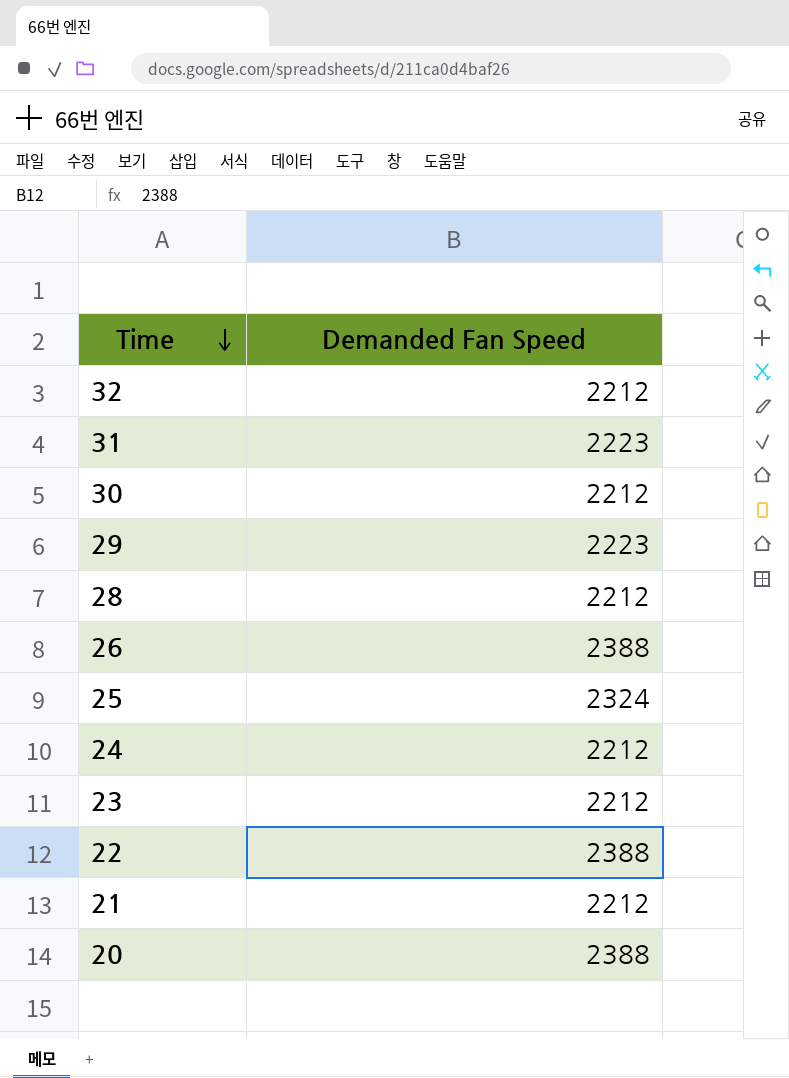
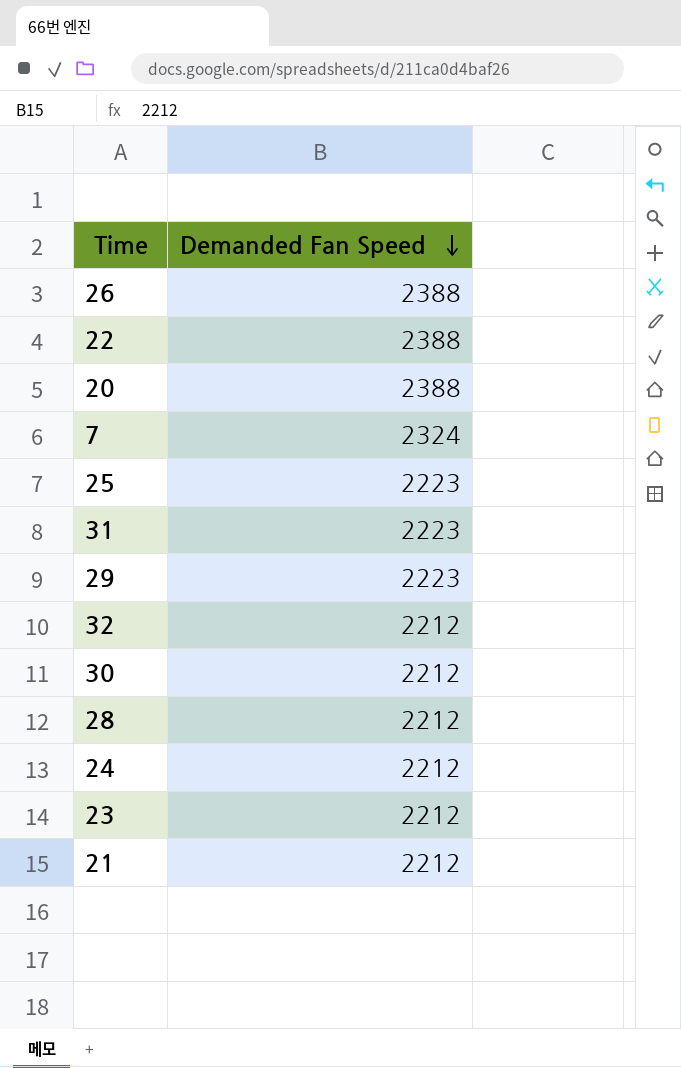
row order: Time descending -> Demanded Fan Speed descending
row 7: none -> 2324
25 | Demanded Fan Speed: 2324 -> 2223

